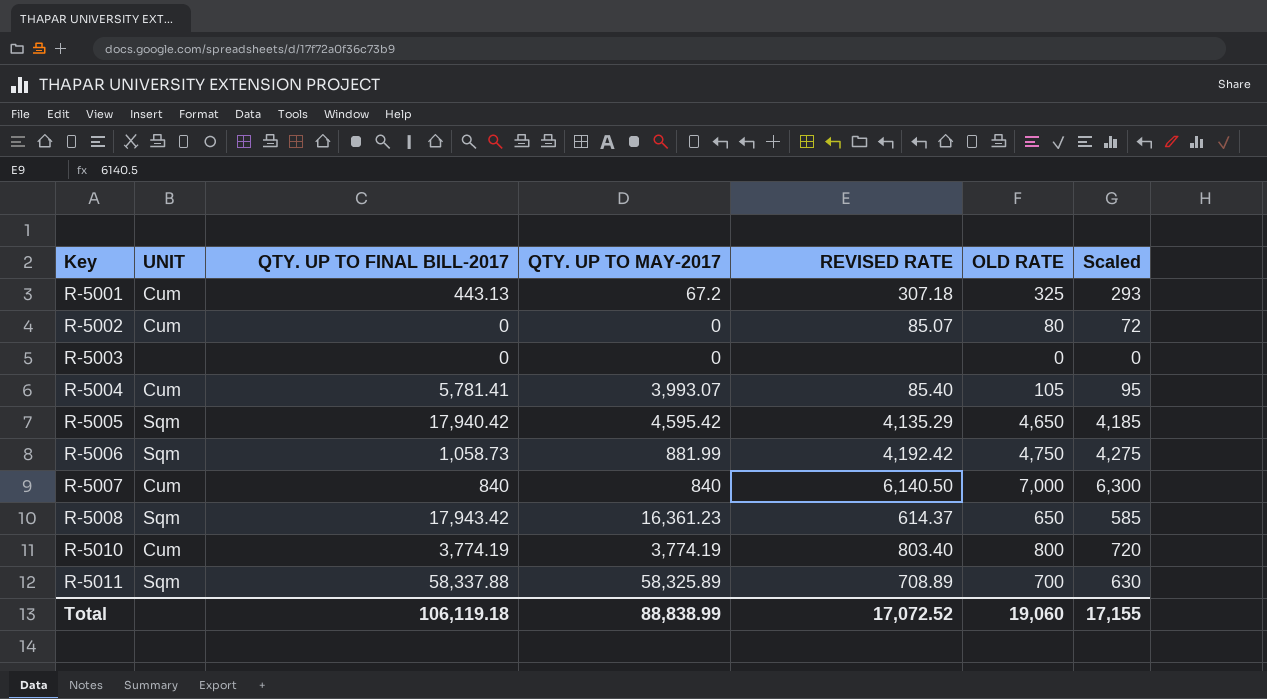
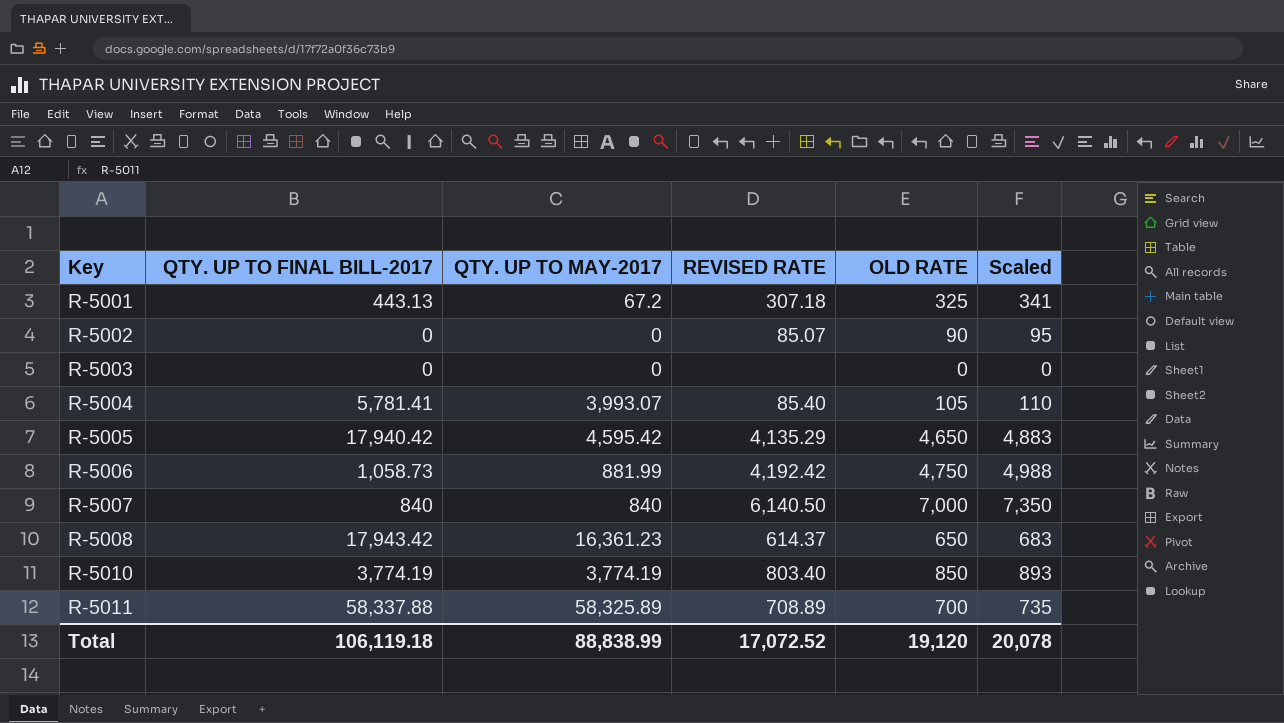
column UNIT | position: 2 -> none
column Scaled | formula: [OLD RATE] * 0.9 -> [OLD RATE] * 1.05
R-5002 | OLD RATE: 80 -> 90
R-5010 | OLD RATE: 800 -> 850
Total | OLD RATE: 19,060 -> 19,120
Total | Scaled: 17,155 -> 20,078

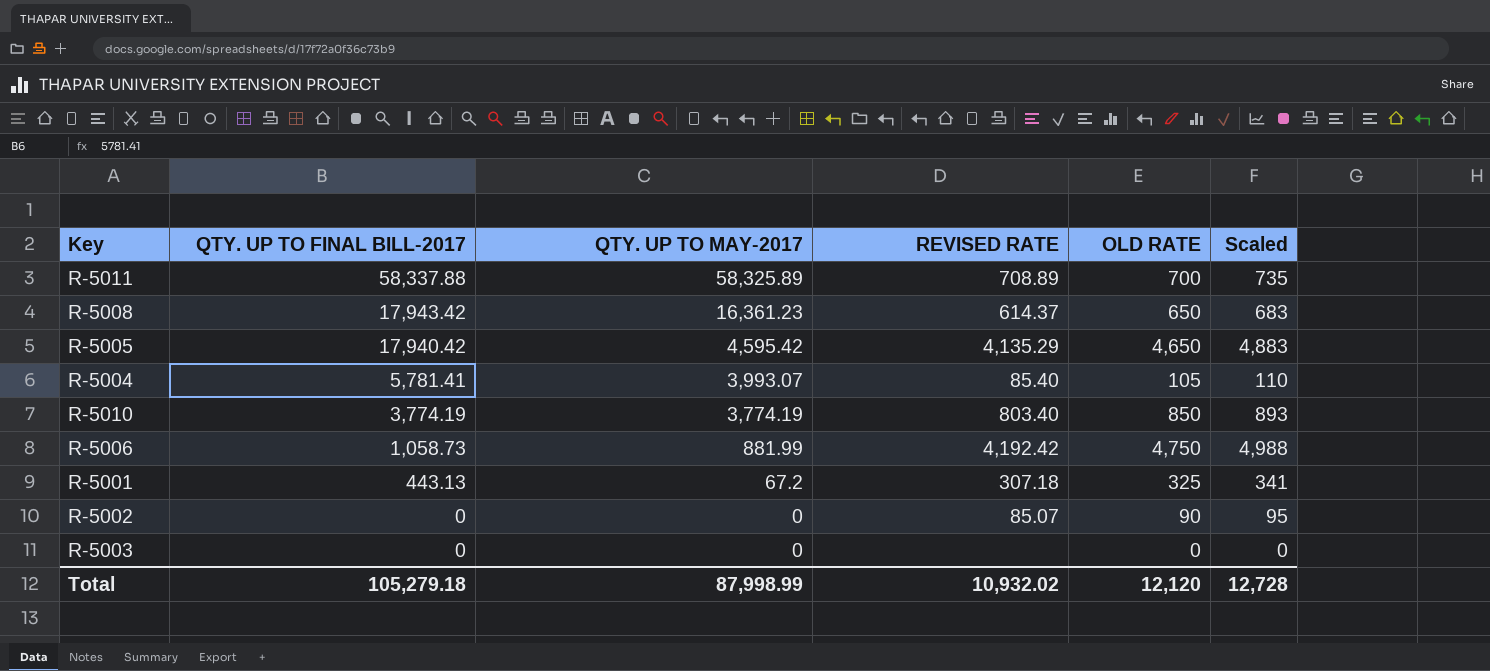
row order: Key ascending -> QTY. UP TO FINAL BILL-2017 descending
row R-5007: 840 | 840 | 6,140.50 | 7,000 | 7,350 -> none
Total | QTY. UP TO FINAL BILL-2017: 106,119.18 -> 105,279.18
Total | QTY. UP TO MAY-2017: 88,838.99 -> 87,998.99
Total | REVISED RATE: 17,072.52 -> 10,932.02
Total | OLD RATE: 19,120 -> 12,120
Total | Scaled: 20,078 -> 12,728

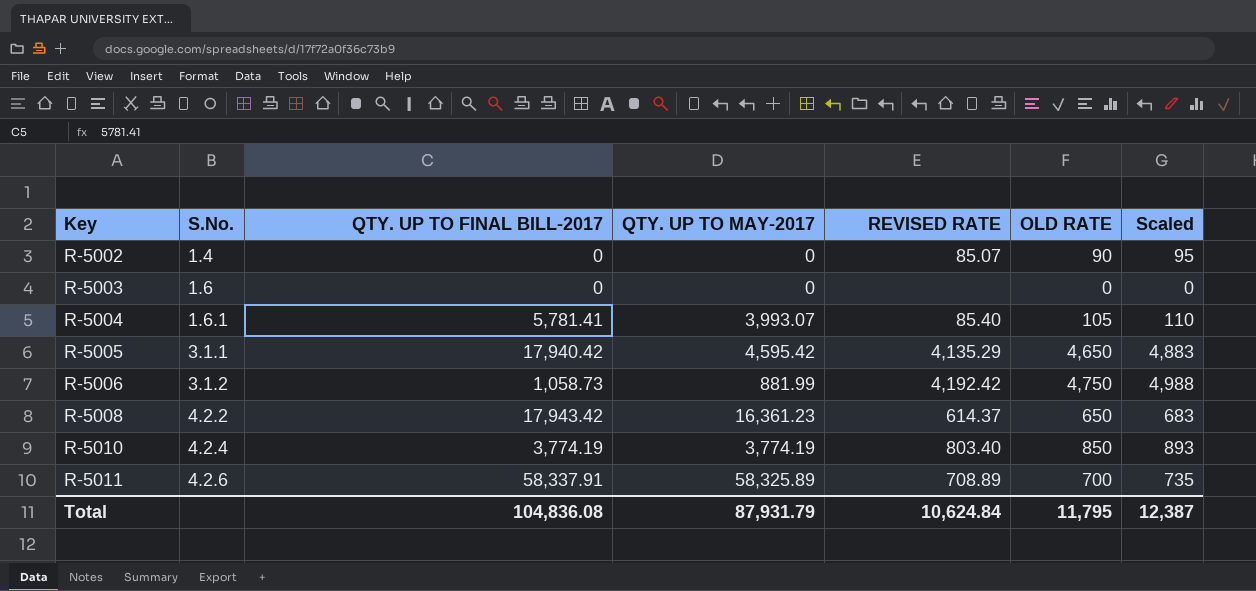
row order: QTY. UP TO FINAL BILL-2017 descending -> Key ascending
column S.No. | position: none -> 2
row R-5001: 443.13 | 67.2 | 307.18 | 325 | 341 -> none
R-5011 | QTY. UP TO FINAL BILL-2017: 58,337.88 -> 58,337.91
Total | QTY. UP TO FINAL BILL-2017: 105,279.18 -> 104,836.08
Total | QTY. UP TO MAY-2017: 87,998.99 -> 87,931.79
Total | REVISED RATE: 10,932.02 -> 10,624.84
Total | OLD RATE: 12,120 -> 11,795
Total | Scaled: 12,728 -> 12,387

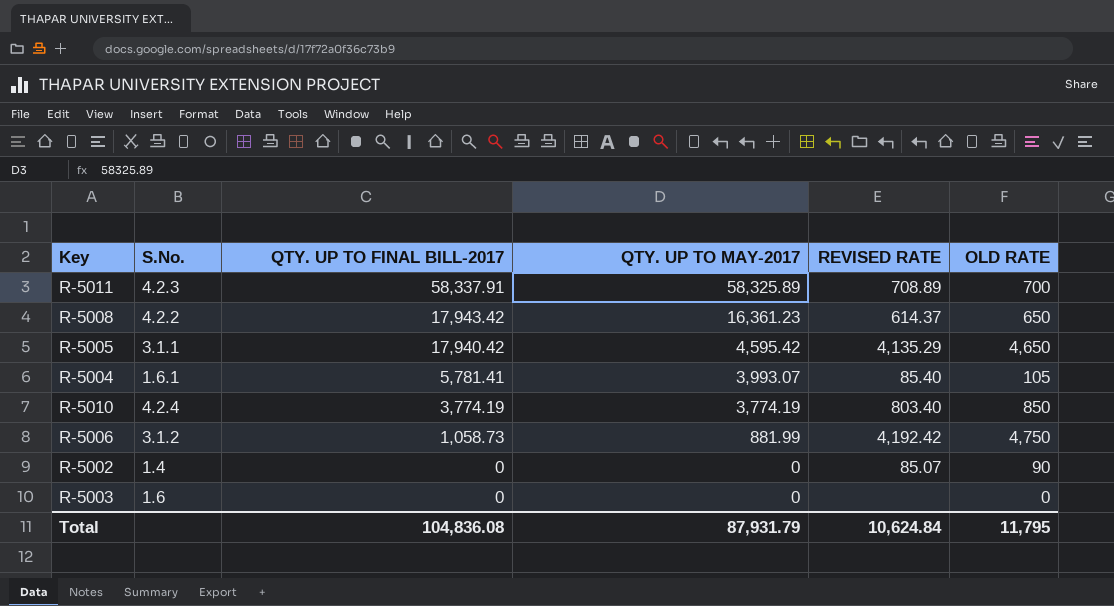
row order: Key ascending -> QTY. UP TO FINAL BILL-2017 descending
column Scaled | formula: [OLD RATE] * 1.05 -> none
R-5011 | S.No.: 4.2.6 -> 4.2.3

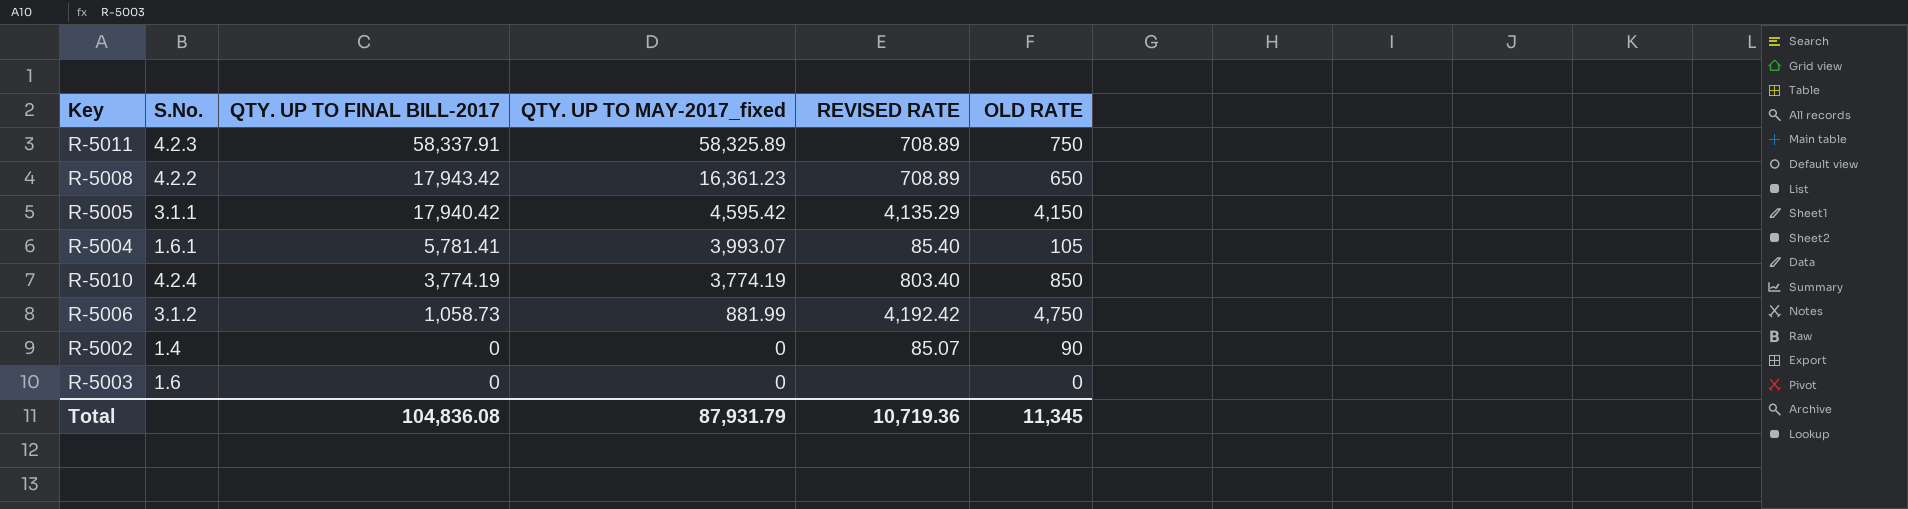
column name: QTY. UP TO MAY-2017 -> QTY. UP TO MAY-2017_fixed
R-5011 | OLD RATE: 700 -> 750
R-5008 | REVISED RATE: 614.37 -> 708.89
R-5005 | OLD RATE: 4,650 -> 4,150
Total | REVISED RATE: 10,624.84 -> 10,719.36
Total | OLD RATE: 11,795 -> 11,345

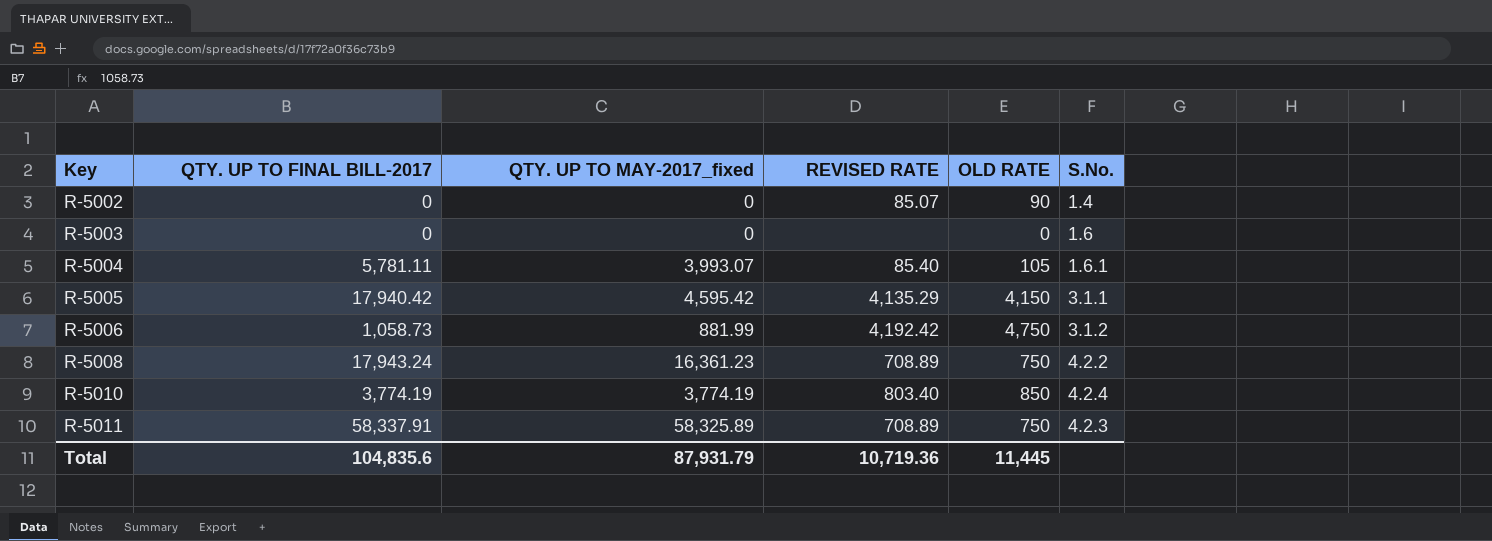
row order: QTY. UP TO FINAL BILL-2017 descending -> Key ascending
column S.No. | position: 2 -> 6
R-5004 | QTY. UP TO FINAL BILL-2017: 5,781.41 -> 5,781.11
R-5008 | QTY. UP TO FINAL BILL-2017: 17,943.42 -> 17,943.24
R-5008 | OLD RATE: 650 -> 750
Total | QTY. UP TO FINAL BILL-2017: 104,836.08 -> 104,835.6
Total | OLD RATE: 11,345 -> 11,445

